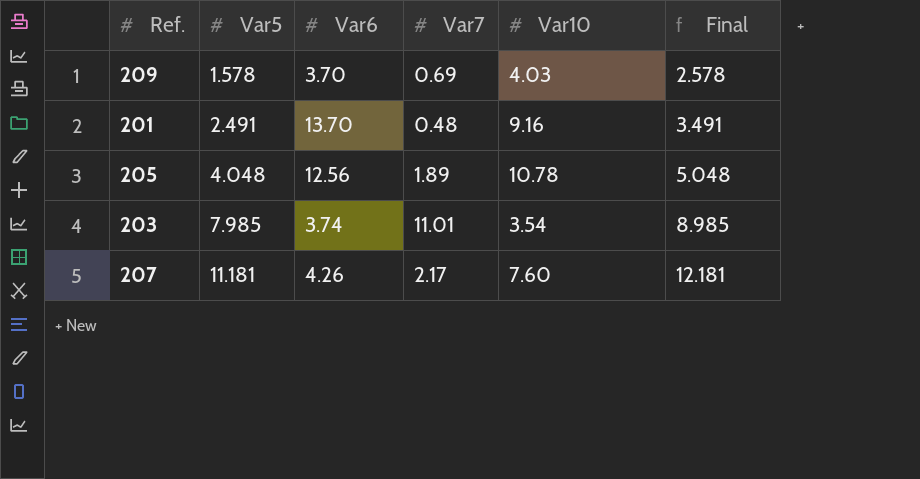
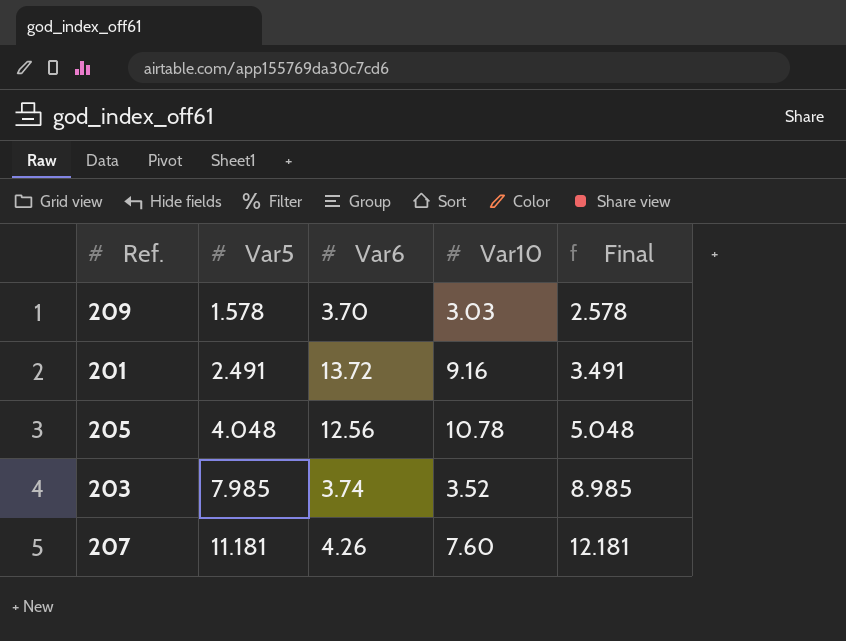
column Var7 | position: 4 -> none
209 | Var10: 4.03 -> 3.03
201 | Var6: 13.70 -> 13.72
203 | Var10: 3.54 -> 3.52

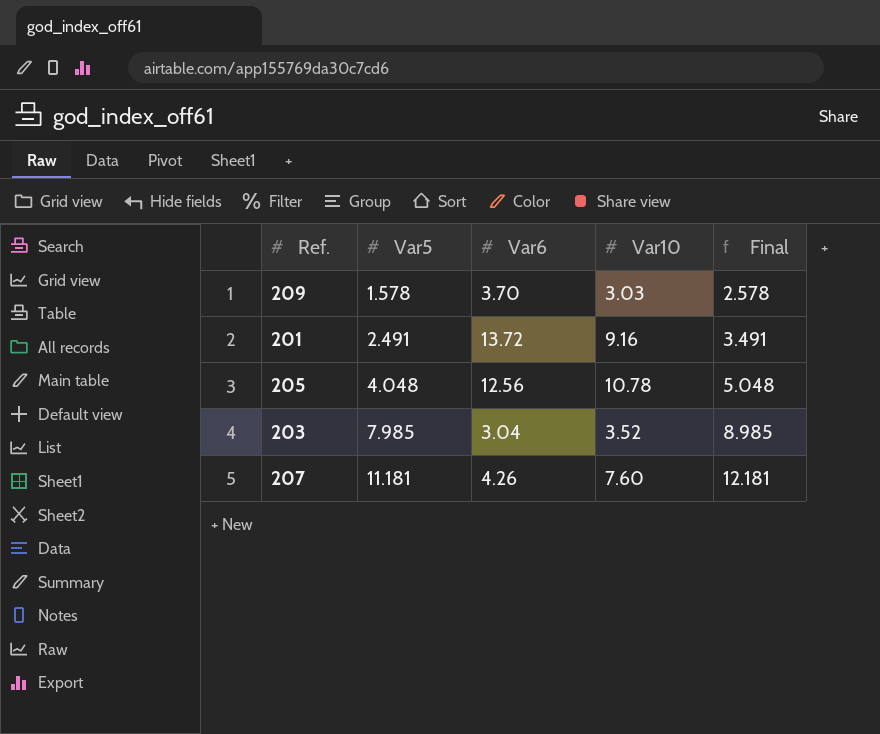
203 | Var6: 3.74 -> 3.04

